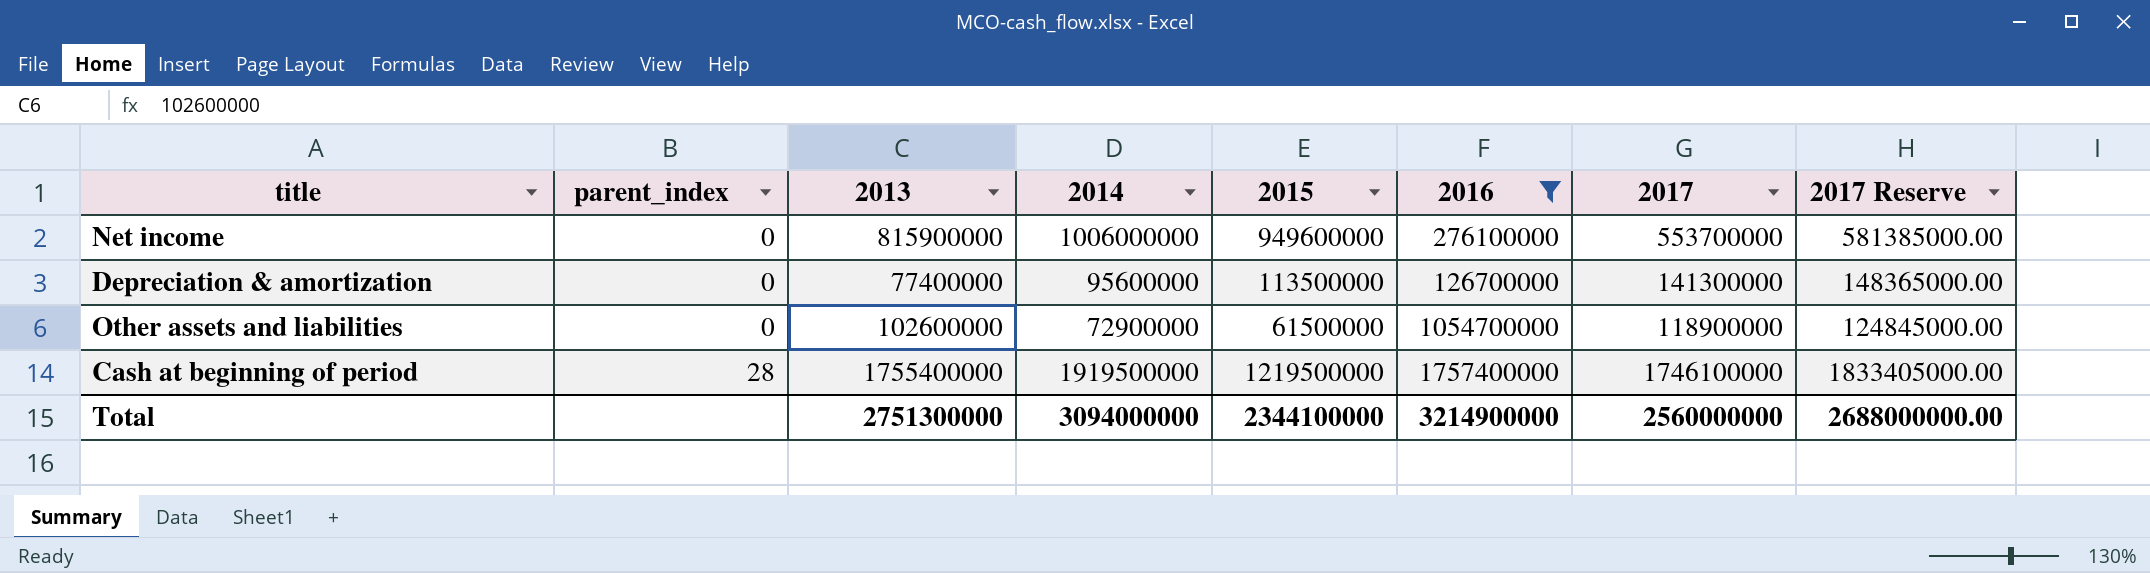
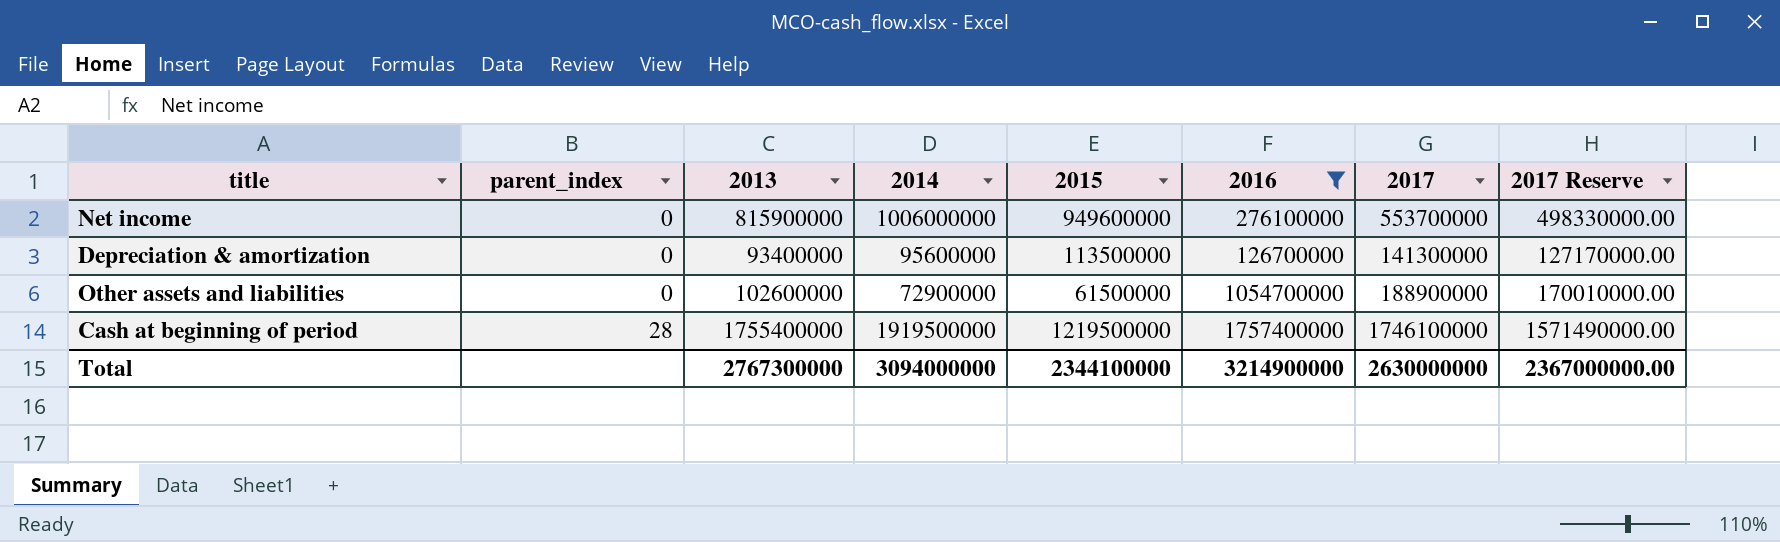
column 2017 Reserve | formula: [2017] * 1.05 -> [2017] * 0.9
Depreciation & amortization | 2013: 77400000 -> 93400000
Other assets and liabilities | 2017: 118900000 -> 188900000
Total | 2013: 2751300000 -> 2767300000
Total | 2017: 2560000000 -> 2630000000
Total | 2017 Reserve: 2688000000.00 -> 2367000000.00

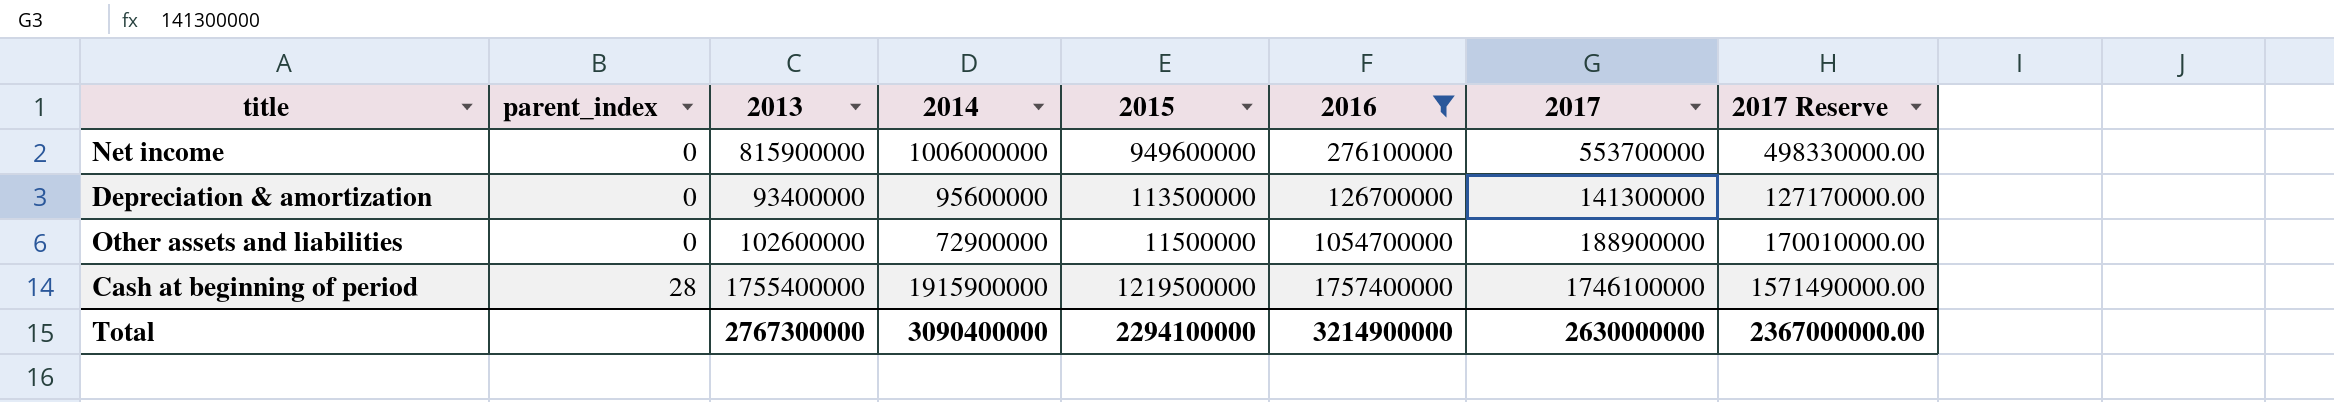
Other assets and liabilities | 2015: 61500000 -> 11500000
Cash at beginning of period | 2014: 1919500000 -> 1915900000
Total | 2014: 3094000000 -> 3090400000
Total | 2015: 2344100000 -> 2294100000

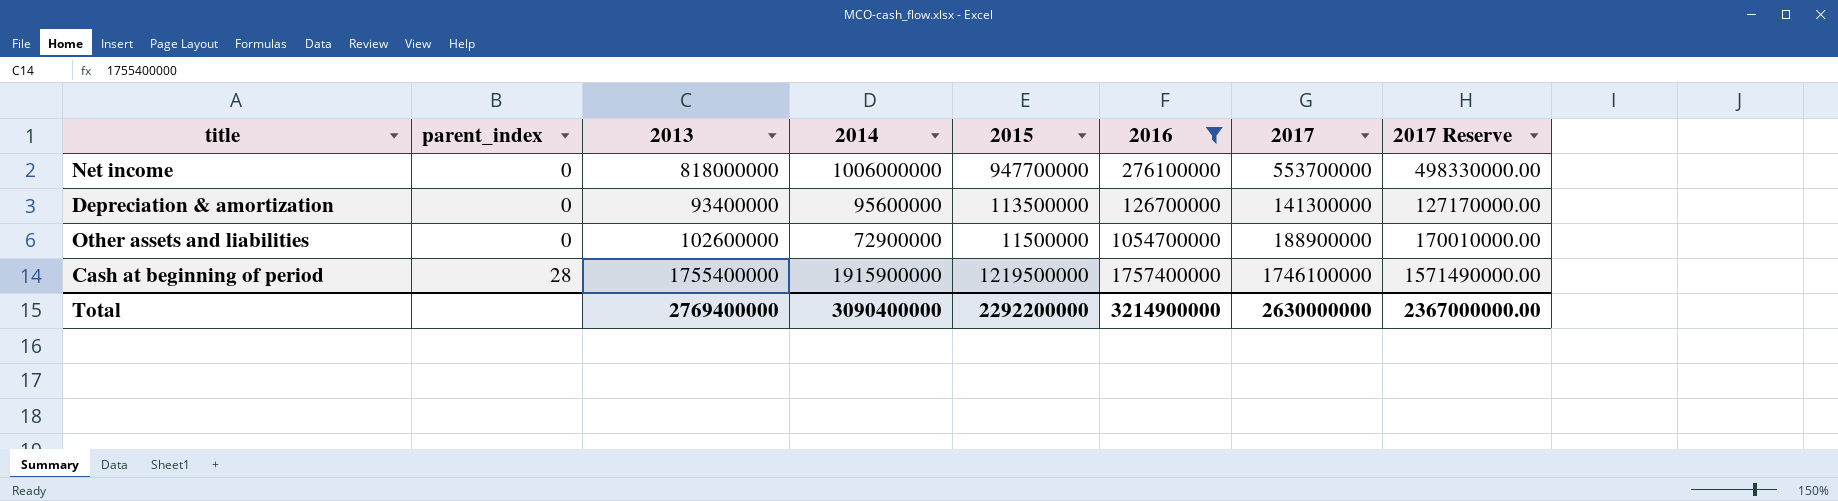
Net income | 2013: 815900000 -> 818000000
Net income | 2015: 949600000 -> 947700000
Total | 2013: 2767300000 -> 2769400000
Total | 2015: 2294100000 -> 2292200000

